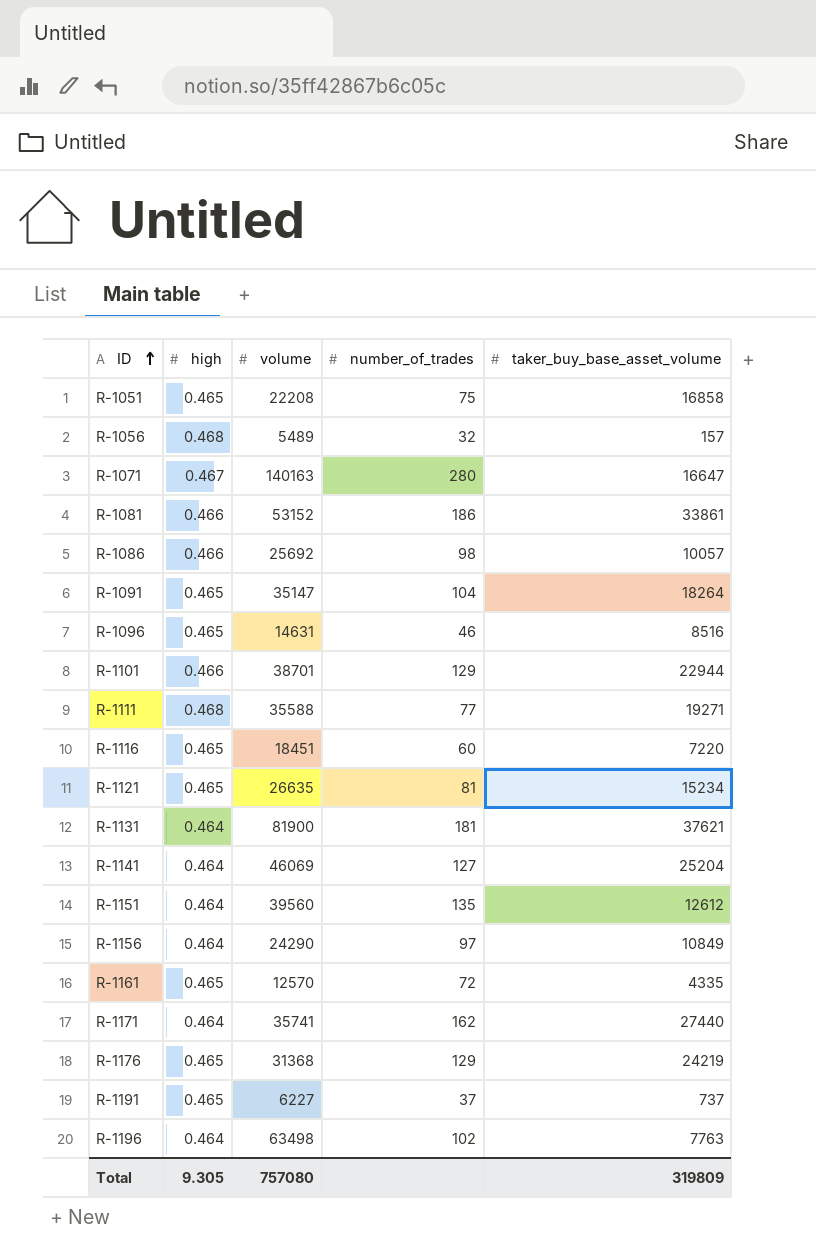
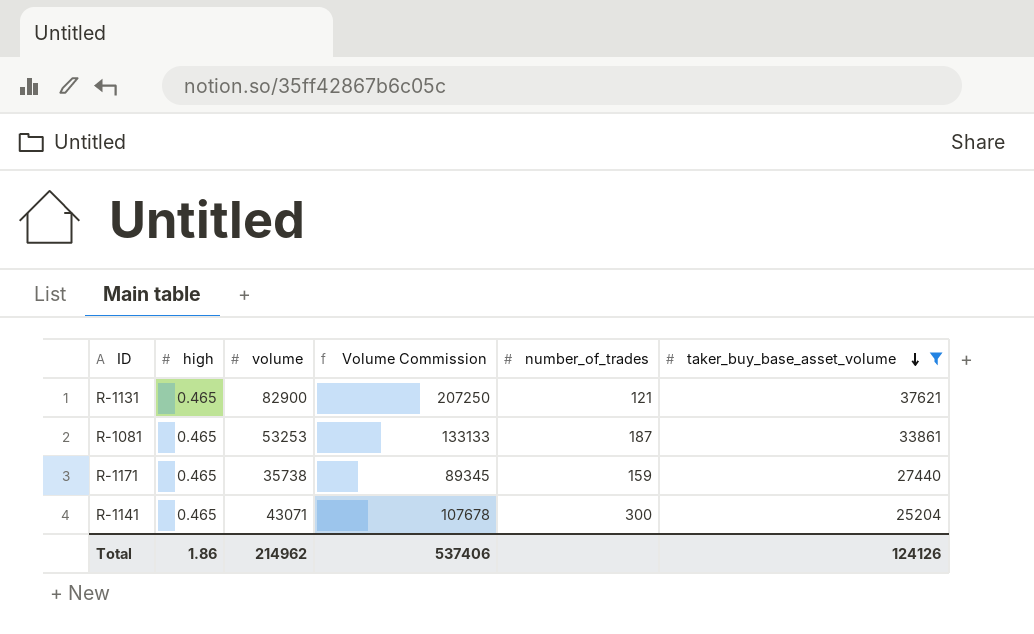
filter: none -> taker_buy_base_asset_volume >= 25204
row order: ID ascending -> taker_buy_base_asset_volume descending
column Volume Commission | formula: none -> [volume] * 2.5
R-1131 | high: 0.464 -> 0.465
R-1131 | volume: 81900 -> 82900
R-1131 | number_of_trades: 181 -> 121
R-1081 | high: 0.466 -> 0.465
R-1081 | volume: 53152 -> 53253
R-1081 | number_of_trades: 186 -> 187
R-1171 | high: 0.464 -> 0.465
R-1171 | volume: 35741 -> 35738
R-1171 | number_of_trades: 162 -> 159
R-1141 | high: 0.464 -> 0.465
R-1141 | volume: 46069 -> 43071
R-1141 | number_of_trades: 127 -> 300
Total | high: 9.305 -> 1.86
Total | volume: 757080 -> 214962
Total | taker_buy_base_asset_volume: 319809 -> 124126

